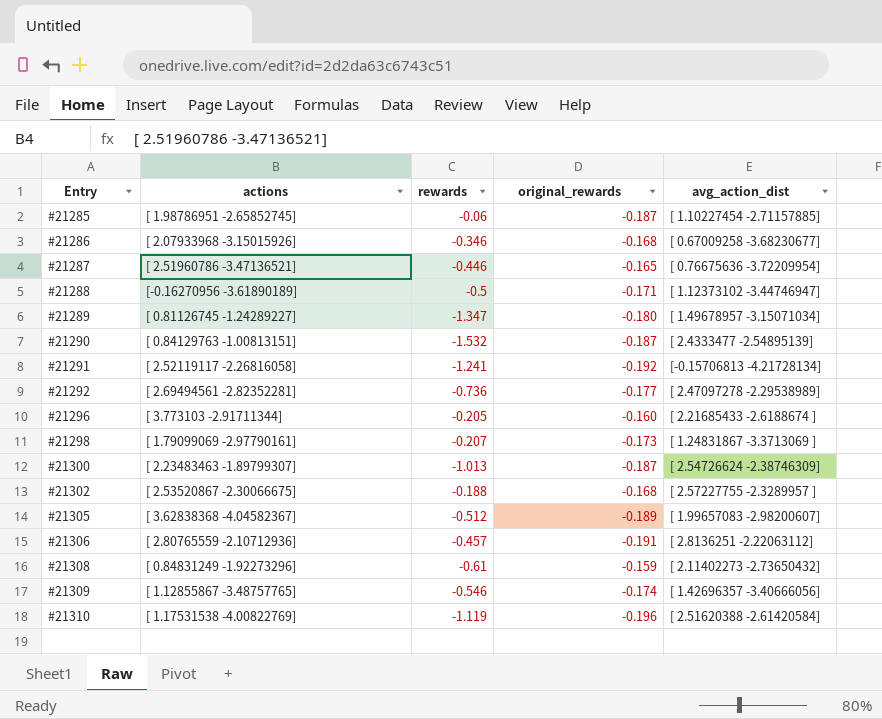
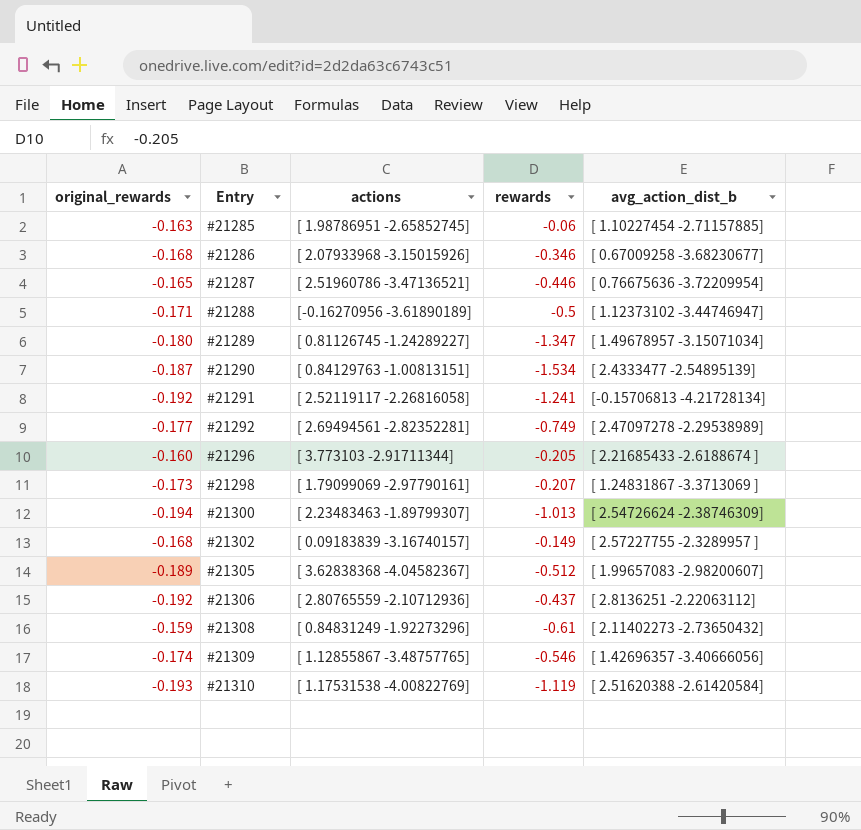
column original_rewards | position: 4 -> 1
column name: avg_action_dist -> avg_action_dist_b
#21285 | original_rewards: -0.187 -> -0.163
#21290 | rewards: -1.532 -> -1.534
#21292 | rewards: -0.736 -> -0.749
#21300 | original_rewards: -0.187 -> -0.194
#21302 | actions: [ 2.53520867 -2.30066675] -> [ 0.09183839 -3.16740157]
#21302 | rewards: -0.188 -> -0.149
#21306 | original_rewards: -0.191 -> -0.192
#21306 | rewards: -0.457 -> -0.437
#21310 | original_rewards: -0.196 -> -0.193

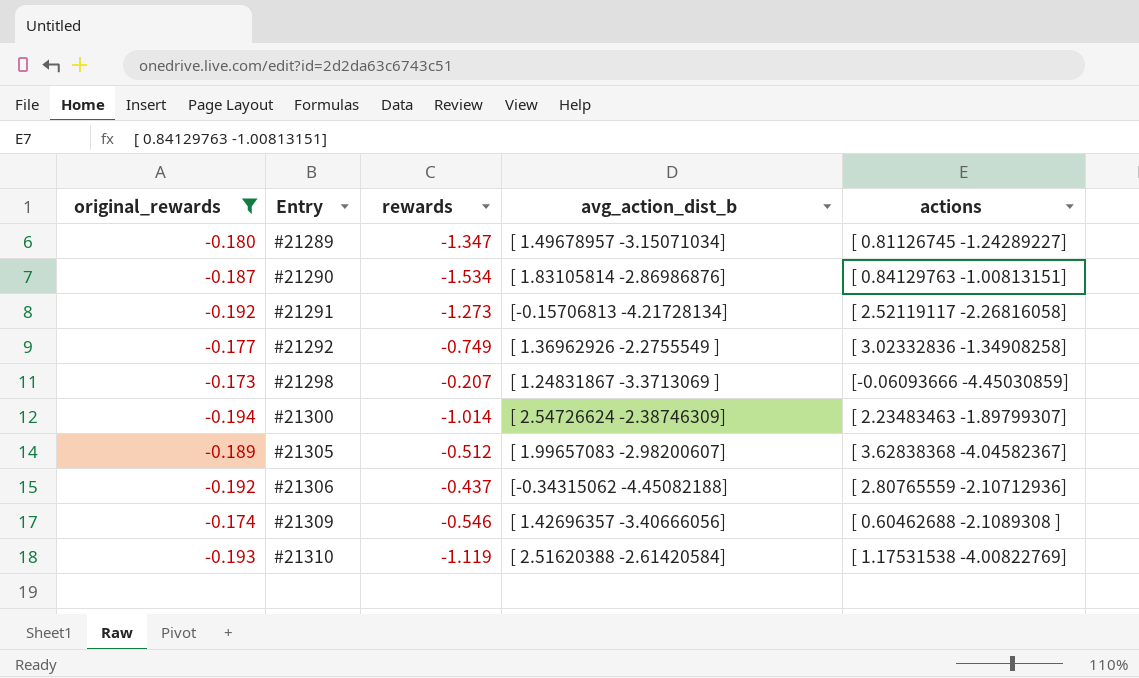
filter: none -> original_rewards <= -0.173
column actions | position: 3 -> 5
#21290 | avg_action_dist_b: [ 2.4333477 -2.54895139] -> [ 1.83105814 -2.86986876]
#21291 | rewards: -1.241 -> -1.273
#21292 | avg_action_dist_b: [ 2.47097278 -2.29538989] -> [ 1.36962926 -2.2755549 ]
#21292 | actions: [ 2.69494561 -2.82352281] -> [ 3.02332836 -1.34908258]
#21298 | actions: [ 1.79099069 -2.97790161] -> [-0.06093666 -4.45030859]
#21300 | rewards: -1.013 -> -1.014
#21306 | avg_action_dist_b: [ 2.8136251 -2.22063112] -> [-0.34315062 -4.45082188]
#21309 | actions: [ 1.12855867 -3.48757765] -> [ 0.60462688 -2.1089308 ]

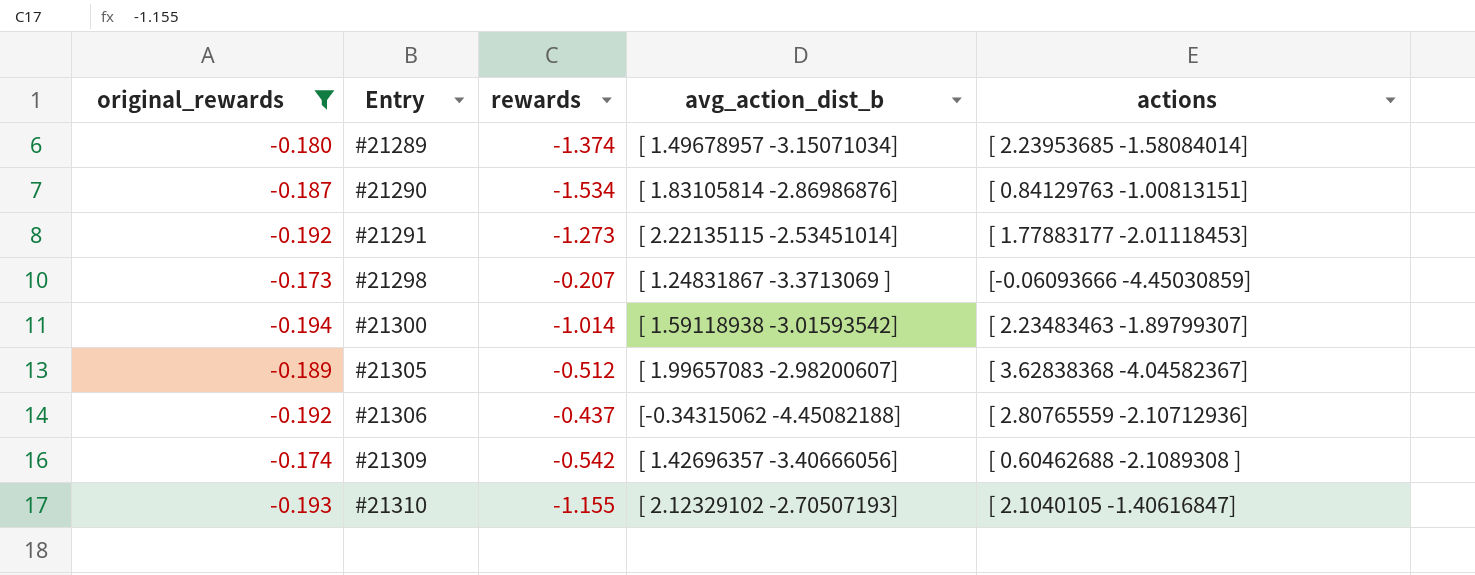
row #21292: -0.177 | -0.749 | [ 1.36962926 -2.2755549 ] | [ 3.02332836 -1.34908258] -> none
#21289 | rewards: -1.347 -> -1.374
#21289 | actions: [ 0.81126745 -1.24289227] -> [ 2.23953685 -1.58084014]
#21291 | avg_action_dist_b: [-0.15706813 -4.21728134] -> [ 2.22135115 -2.53451014]
#21291 | actions: [ 2.52119117 -2.26816058] -> [ 1.77883177 -2.01118453]
#21300 | avg_action_dist_b: [ 2.54726624 -2.38746309] -> [ 1.59118938 -3.01593542]
#21309 | rewards: -0.546 -> -0.542
#21310 | rewards: -1.119 -> -1.155
#21310 | avg_action_dist_b: [ 2.51620388 -2.61420584] -> [ 2.12329102 -2.70507193]
#21310 | actions: [ 1.17531538 -4.00822769] -> [ 2.1040105 -1.40616847]

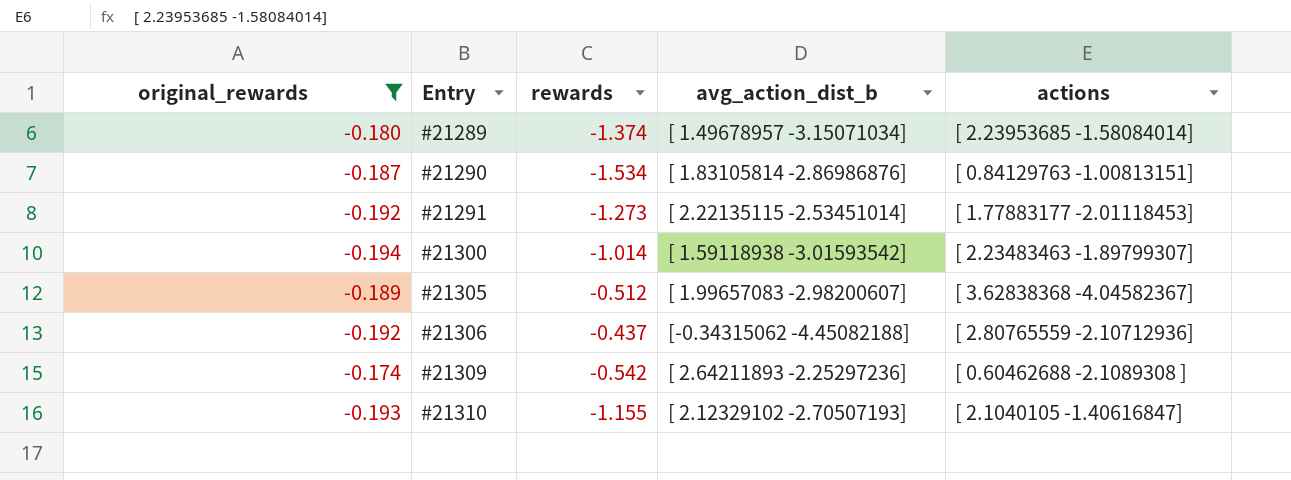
row #21298: -0.173 | -0.207 | [ 1.24831867 -3.3713069 ] | [-0.06093666 -4.45030859] -> none
#21309 | avg_action_dist_b: [ 1.42696357 -3.40666056] -> [ 2.64211893 -2.25297236]

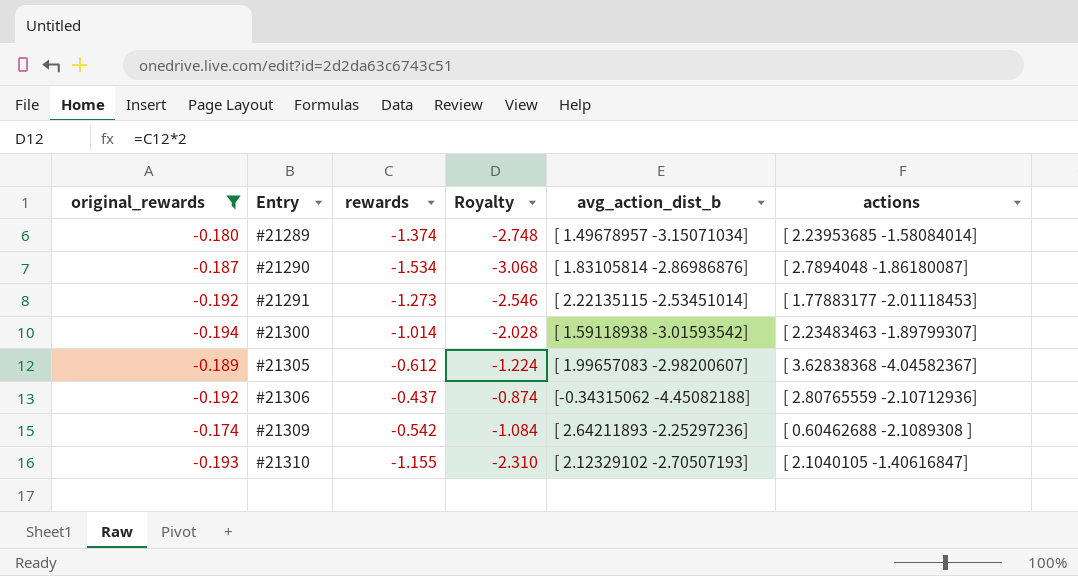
column Royalty | formula: none -> [rewards] * 2
#21290 | actions: [ 0.84129763 -1.00813151] -> [ 2.7894048 -1.86180087]
#21305 | rewards: -0.512 -> -0.612

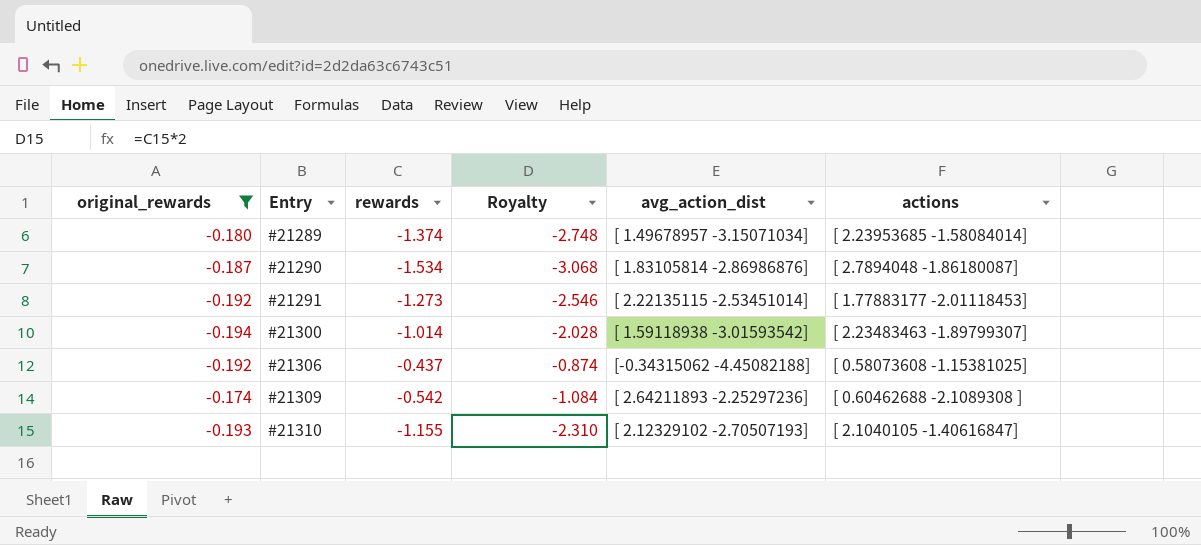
column name: avg_action_dist_b -> avg_action_dist
row #21305: -0.189 | -0.612 | -1.224 | [ 1.99657083 -2.98200607] | [ 3.62838368 -4.04582367] -> none
#21306 | actions: [ 2.80765559 -2.10712936] -> [ 0.58073608 -1.15381025]

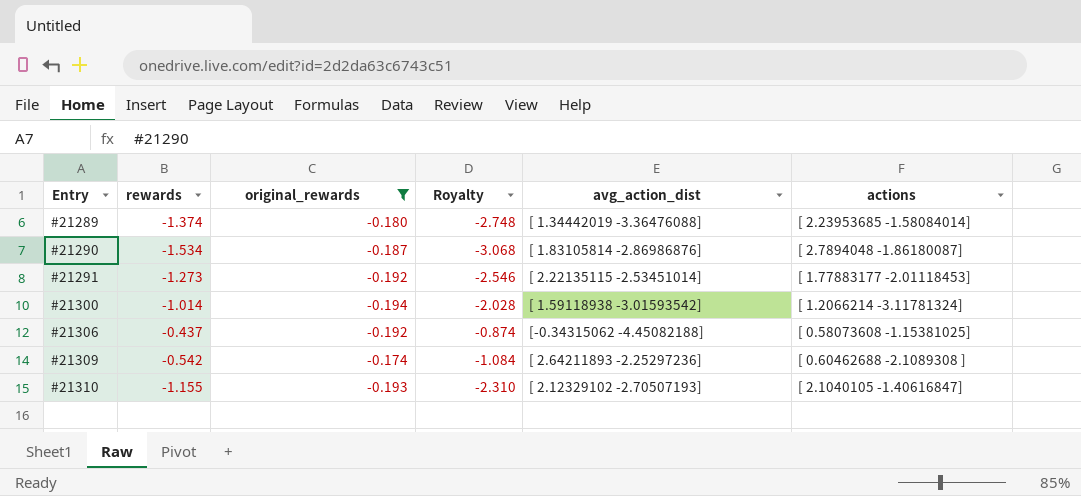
column original_rewards | position: 1 -> 3
#21289 | avg_action_dist: [ 1.49678957 -3.15071034] -> [ 1.34442019 -3.36476088]
#21300 | actions: [ 2.23483463 -1.89799307] -> [ 1.2066214 -3.11781324]

